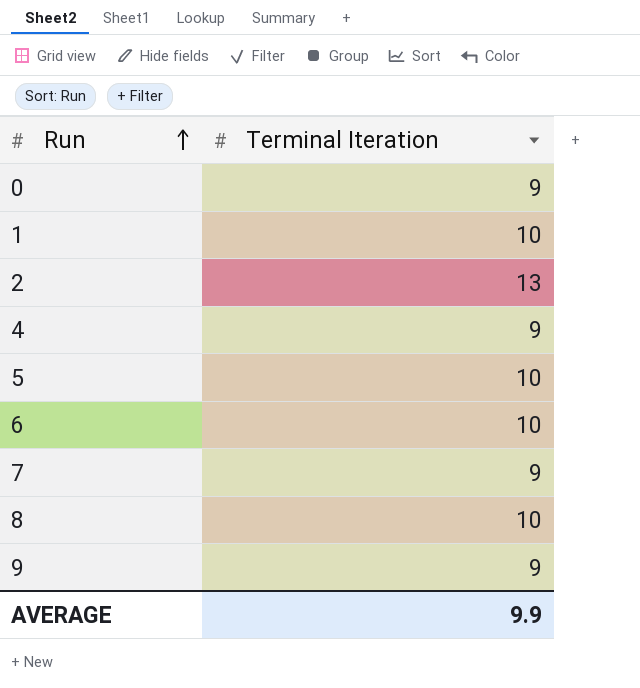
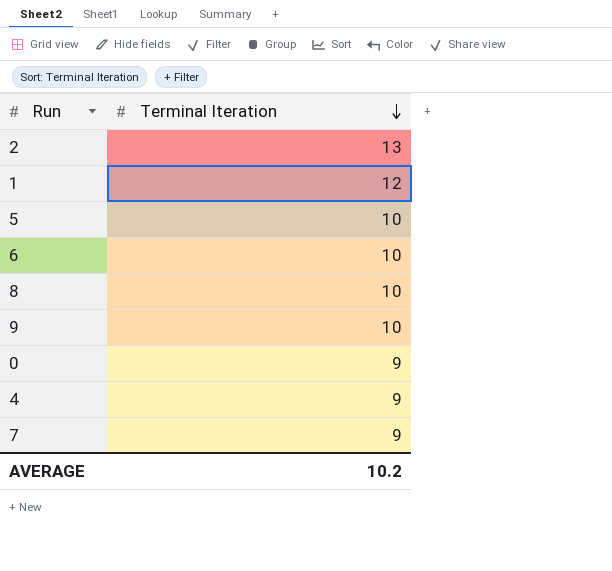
row order: Run ascending -> Terminal Iteration descending
1 | Terminal Iteration: 10 -> 12
9 | Terminal Iteration: 9 -> 10
AVERAGE | Terminal Iteration: 9.9 -> 10.2

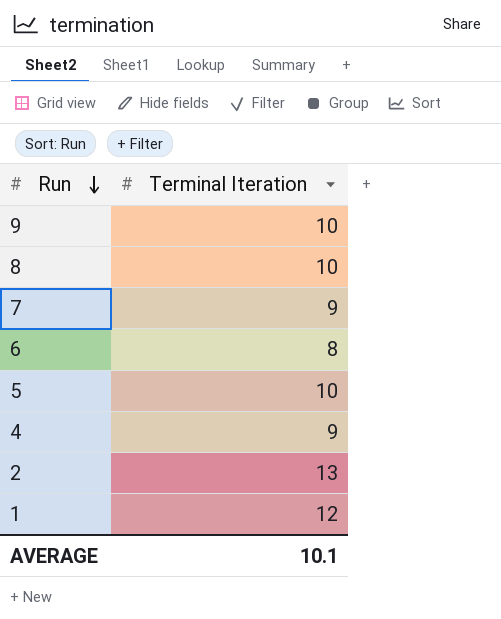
row order: Terminal Iteration descending -> Run descending
row 0: 9 -> none
6 | Terminal Iteration: 10 -> 8
AVERAGE | Terminal Iteration: 10.2 -> 10.1

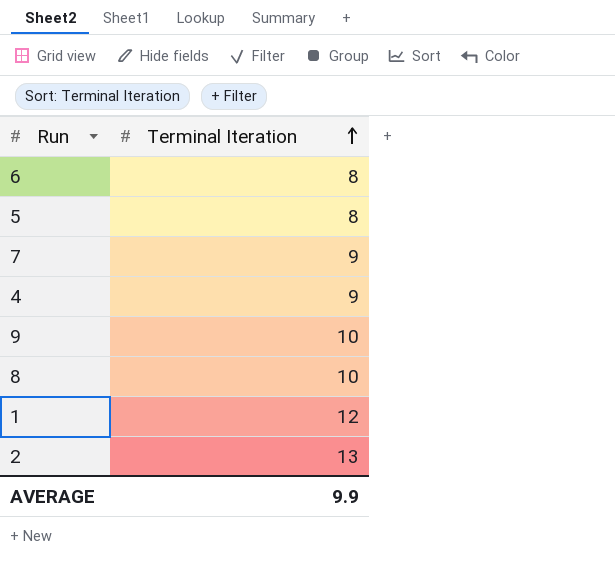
row order: Run descending -> Terminal Iteration ascending
5 | Terminal Iteration: 10 -> 8
AVERAGE | Terminal Iteration: 10.1 -> 9.9

